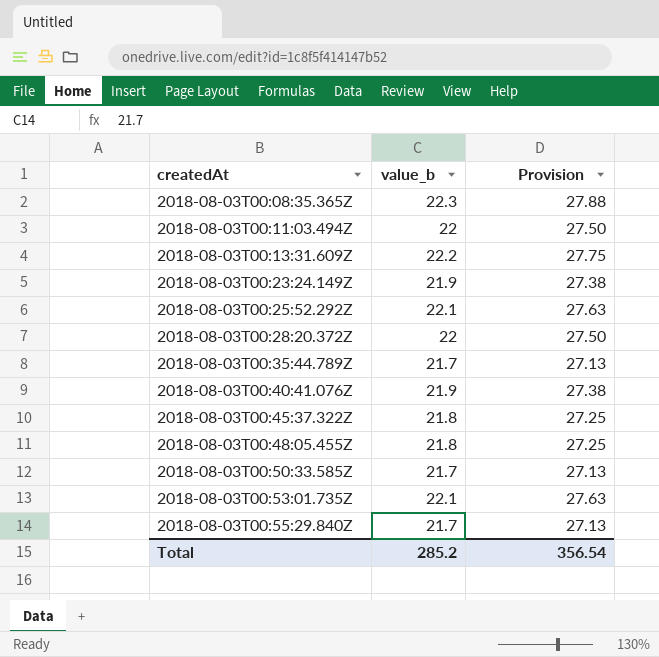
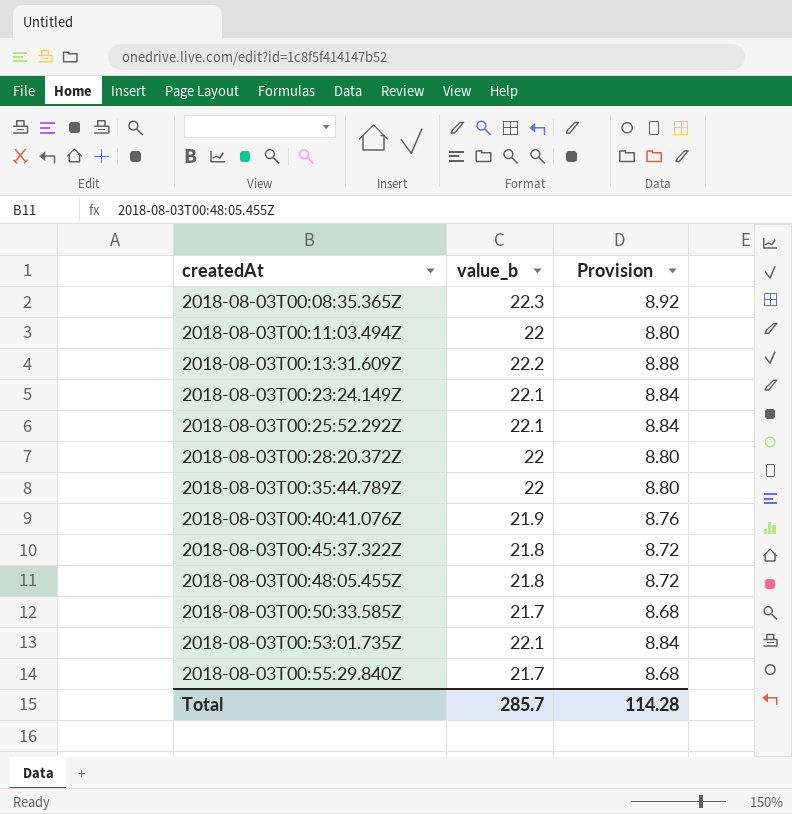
column Provision | formula: [value_b] * 1.25 -> [value_b] * 0.4
2018-08-03T00:23:24.149Z | value_b: 21.9 -> 22.1
2018-08-03T00:35:44.789Z | value_b: 21.7 -> 22
Total | value_b: 285.2 -> 285.7
Total | Provision: 356.54 -> 114.28

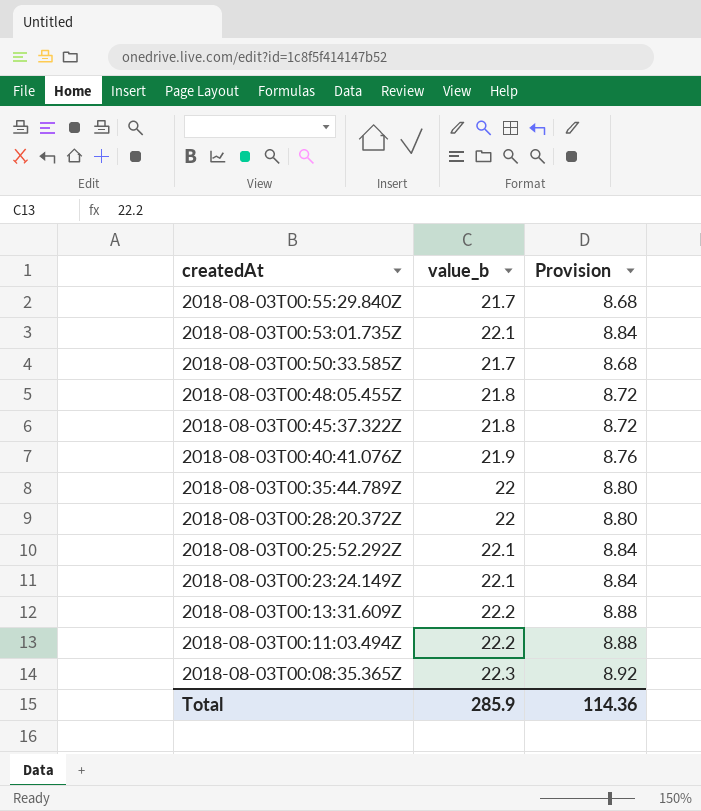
row order: createdAt ascending -> createdAt descending
2018-08-03T00:11:03.494Z | value_b: 22 -> 22.2
2018-08-03T00:11:03.494Z | Provision: 8.80 -> 8.88
Total | value_b: 285.7 -> 285.9
Total | Provision: 114.28 -> 114.36

